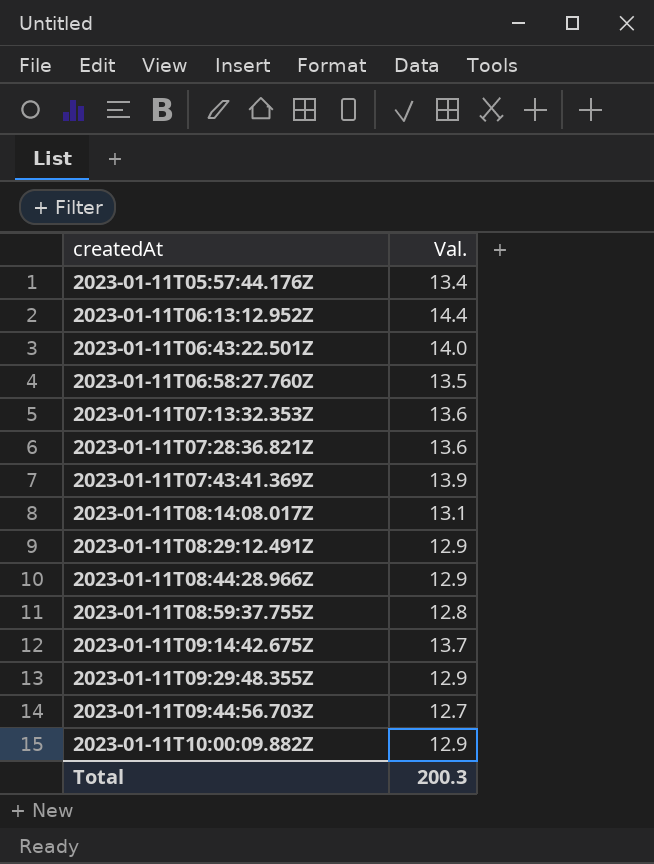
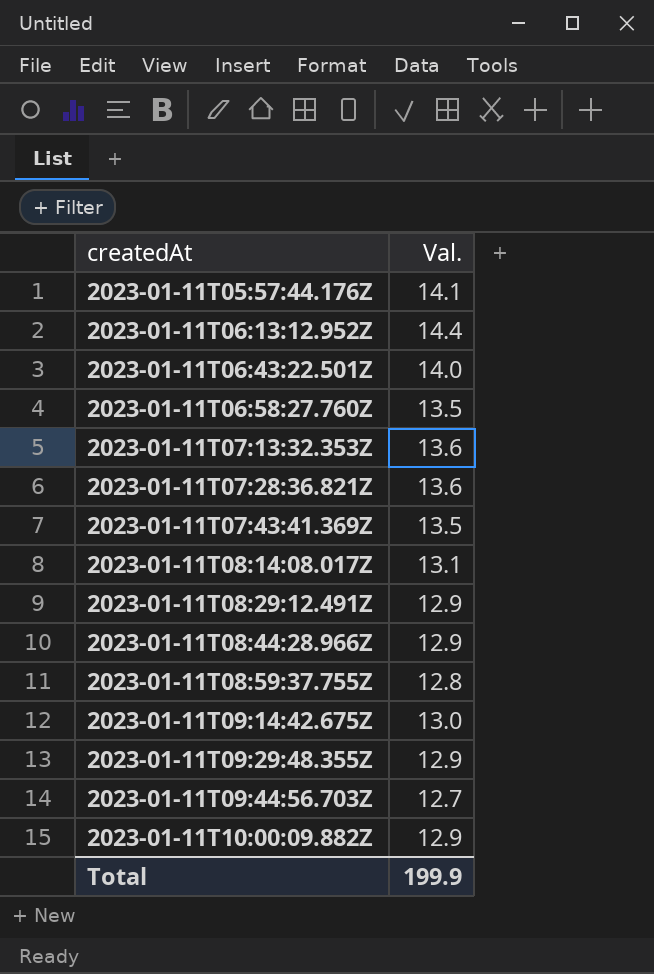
2023-01-11T05:57:44.176Z | Val.: 13.4 -> 14.1
2023-01-11T07:43:41.369Z | Val.: 13.9 -> 13.5
2023-01-11T09:14:42.675Z | Val.: 13.7 -> 13.0
Total | Val.: 200.3 -> 199.9

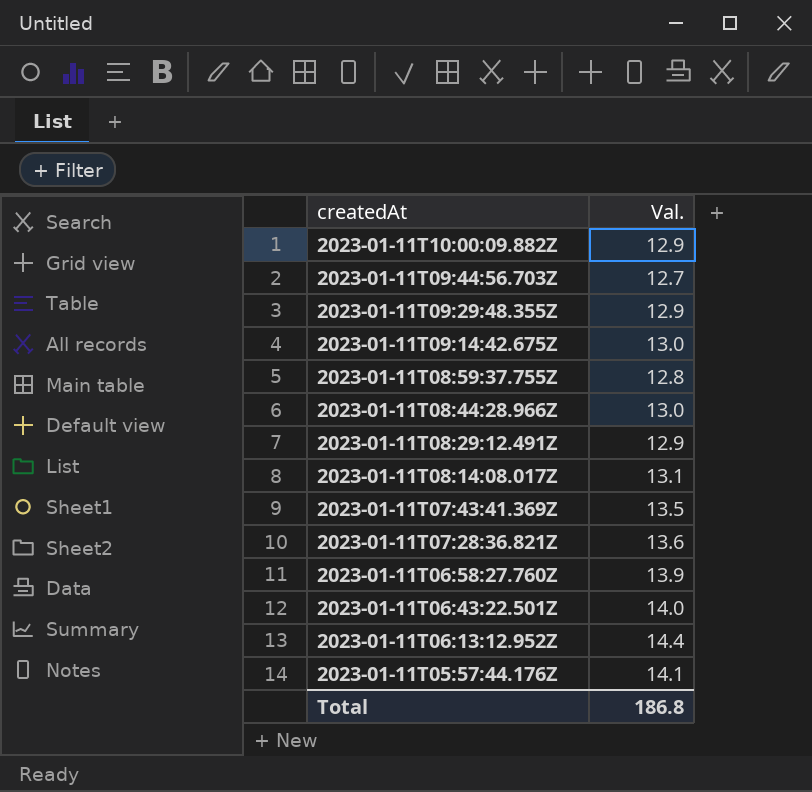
row order: createdAt ascending -> createdAt descending
row 2023-01-11T07:13:32.353Z: 13.6 -> none
2023-01-11T08:44:28.966Z | Val.: 12.9 -> 13.0
2023-01-11T06:58:27.760Z | Val.: 13.5 -> 13.9
Total | Val.: 199.9 -> 186.8

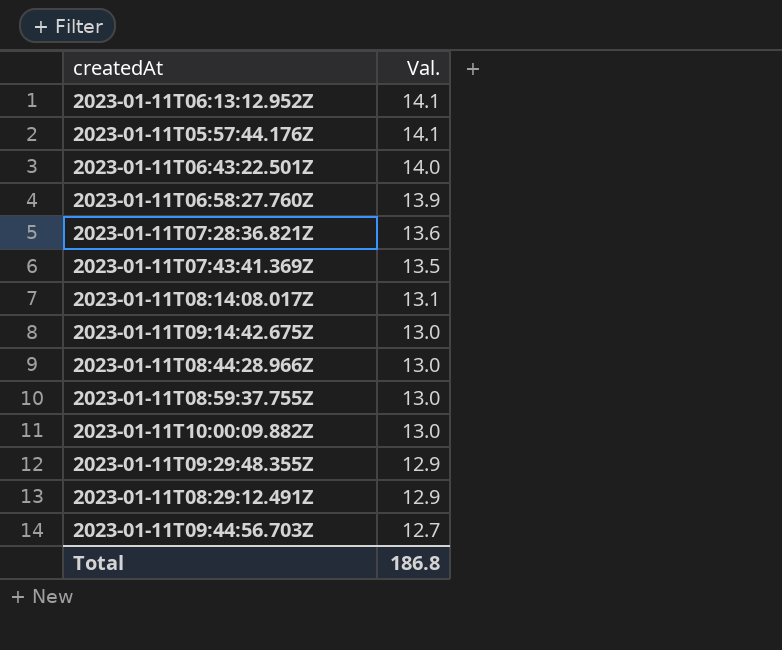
row order: createdAt descending -> Val. descending
2023-01-11T06:13:12.952Z | Val.: 14.4 -> 14.1
2023-01-11T08:59:37.755Z | Val.: 12.8 -> 13.0
2023-01-11T10:00:09.882Z | Val.: 12.9 -> 13.0

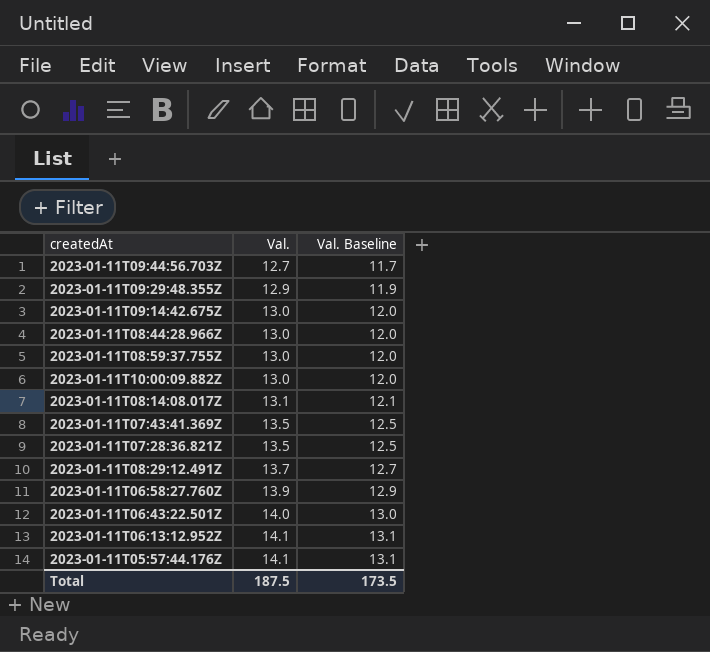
row order: Val. descending -> Val. ascending
column Val. Baseline | formula: none -> [Val.] - 1
2023-01-11T07:28:36.821Z | Val.: 13.6 -> 13.5
2023-01-11T08:29:12.491Z | Val.: 12.9 -> 13.7
Total | Val.: 186.8 -> 187.5

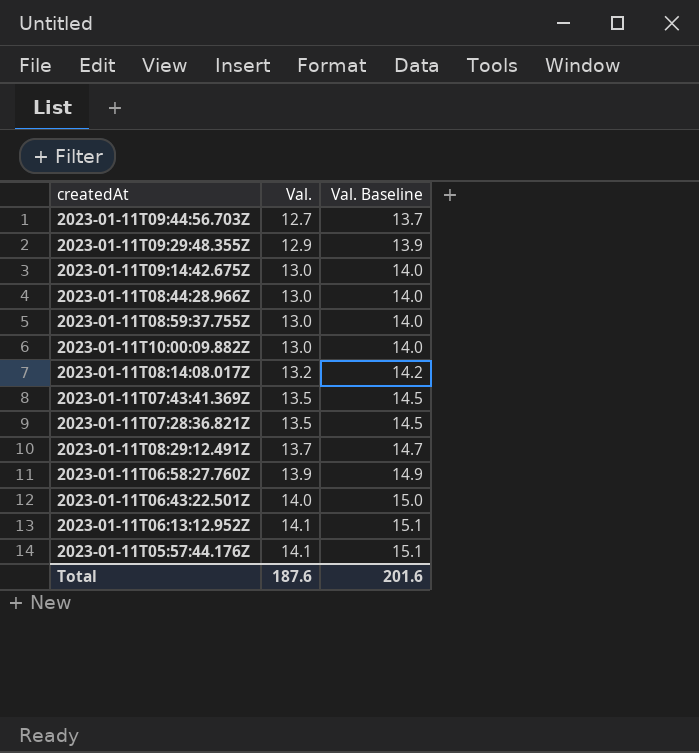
column Val. Baseline | formula: [Val.] - 1 -> [Val.] + 1
2023-01-11T08:14:08.017Z | Val.: 13.1 -> 13.2
Total | Val.: 187.5 -> 187.6
Total | Val. Baseline: 173.5 -> 201.6

